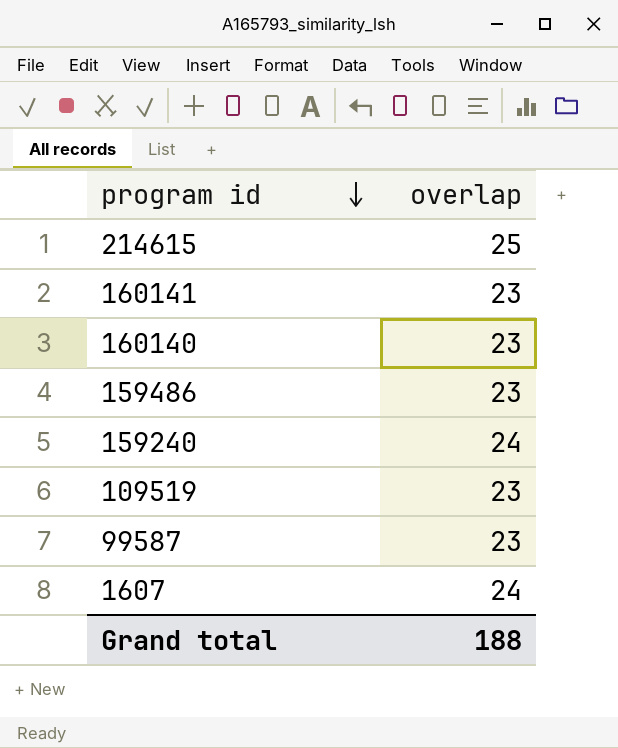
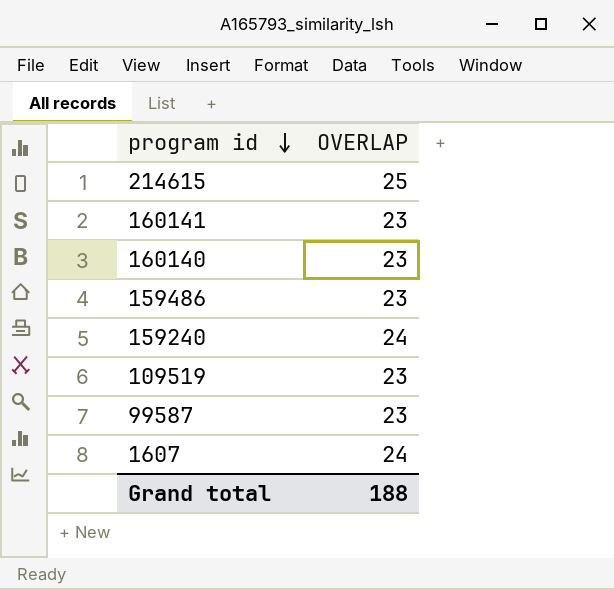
column name: overlap -> OVERLAP

